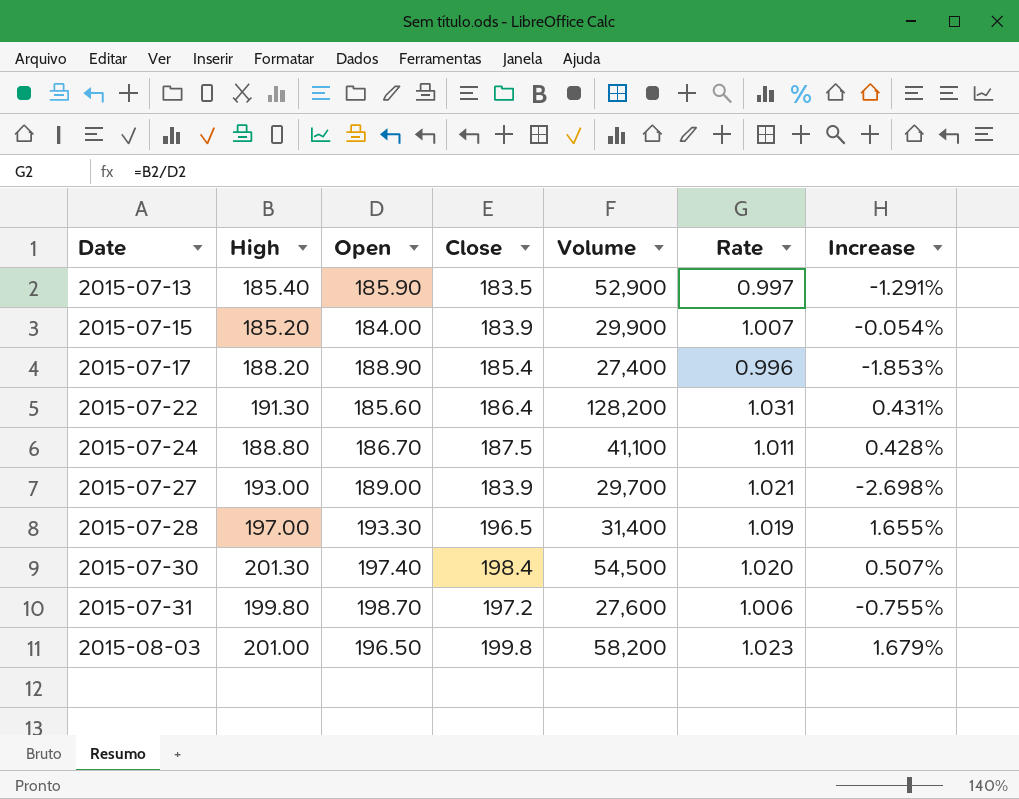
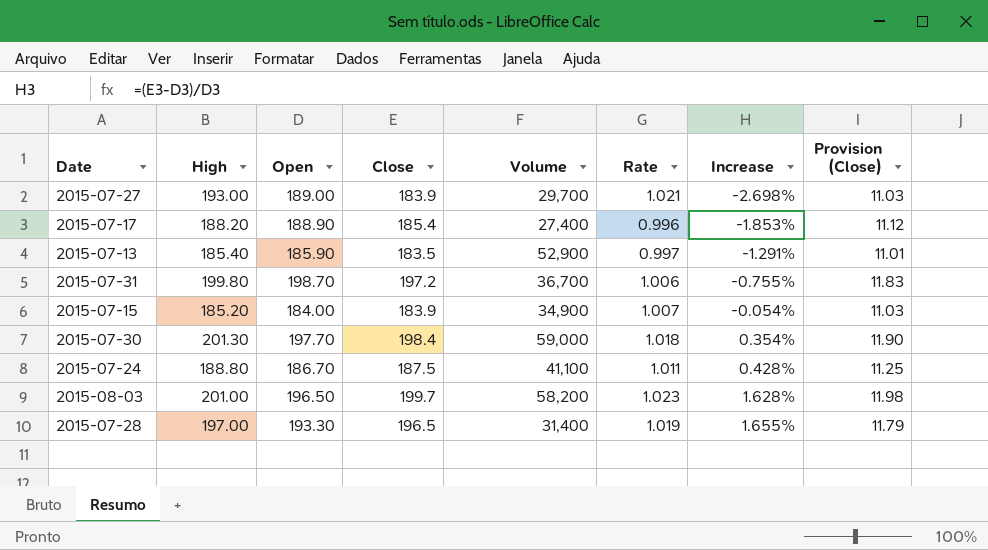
row order: Date ascending -> Increase ascending
column Provision (Close) | formula: none -> [Close] * 0.06
row 2015-07-22: 191.30 | 185.60 | 186.4 | 128,200 | 1.031 | 0.431% -> none
2015-07-31 | Volume: 27,600 -> 36,700
2015-07-15 | Volume: 29,900 -> 34,900
2015-07-30 | Open: 197.40 -> 197.70
2015-07-30 | Volume: 54,500 -> 59,000
2015-07-30 | Rate: 1.020 -> 1.018
2015-07-30 | Increase: 0.507% -> 0.354%
2015-08-03 | Close: 199.8 -> 199.7
2015-08-03 | Increase: 1.679% -> 1.628%

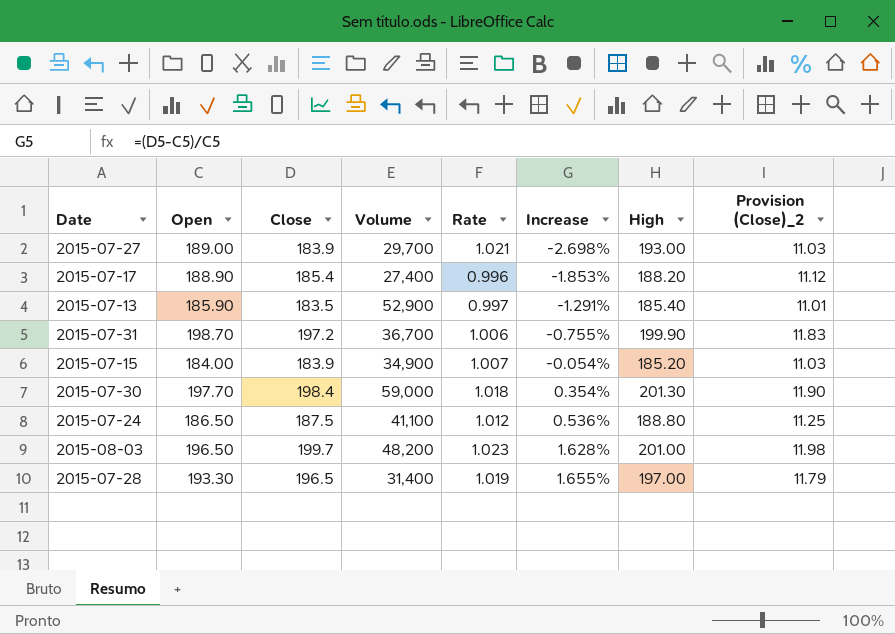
column High | position: 2 -> 7
column name: Provision (Close) -> Provision (Close)_2
2015-07-31 | High: 199.80 -> 199.90
2015-07-24 | Open: 186.70 -> 186.50
2015-07-24 | Rate: 1.011 -> 1.012
2015-07-24 | Increase: 0.428% -> 0.536%
2015-08-03 | Volume: 58,200 -> 48,200

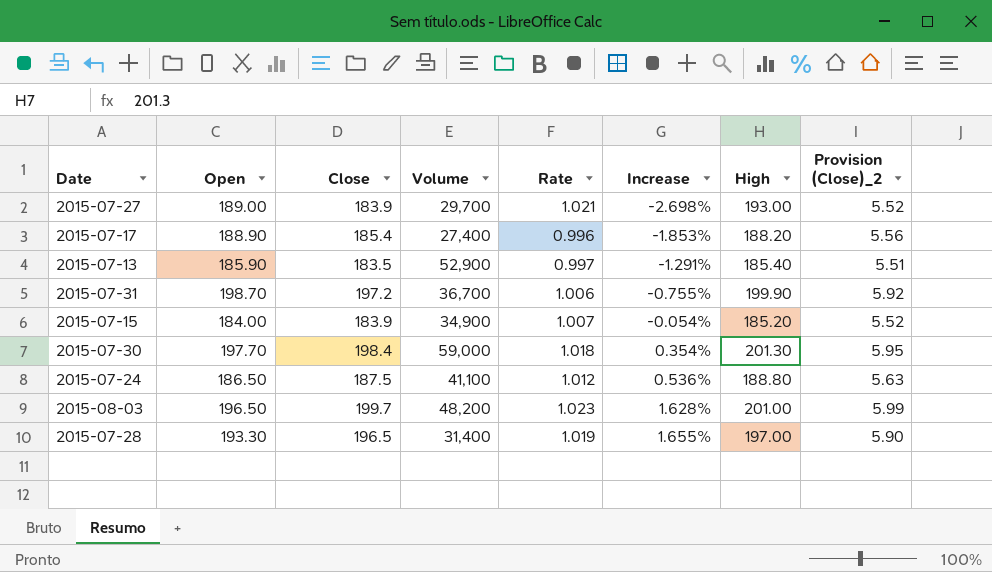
column Provision (Close)_2 | formula: [Close] * 0.06 -> [Close] * 0.03

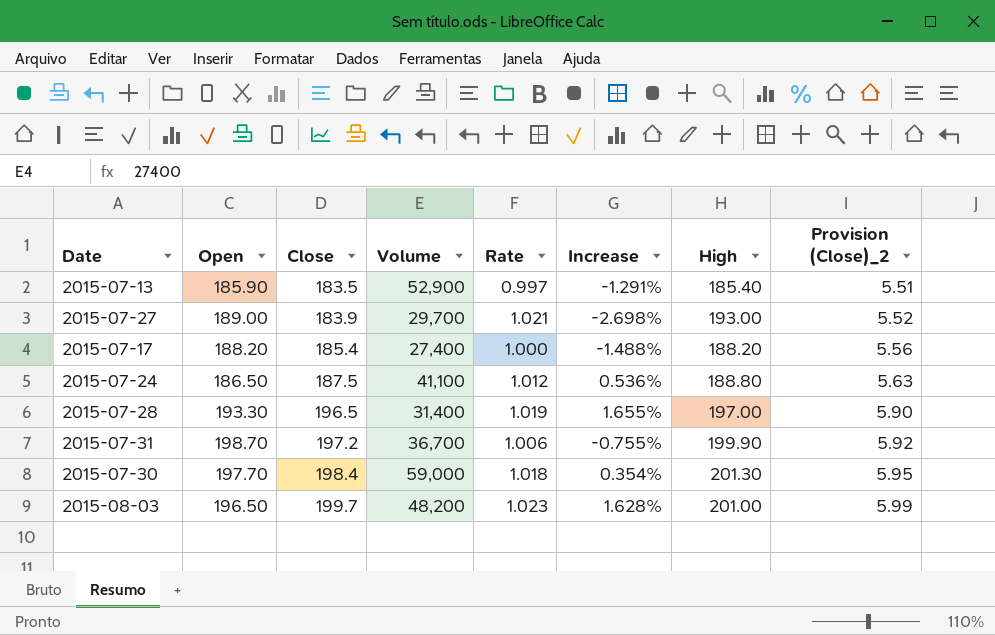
row order: Increase ascending -> Close ascending
row 2015-07-15: 184.00 | 183.9 | 34,900 | 1.007 | -0.054% | 185.20 | 5.52 -> none
2015-07-17 | Open: 188.90 -> 188.20
2015-07-17 | Rate: 0.996 -> 1.000
2015-07-17 | Increase: -1.853% -> -1.488%

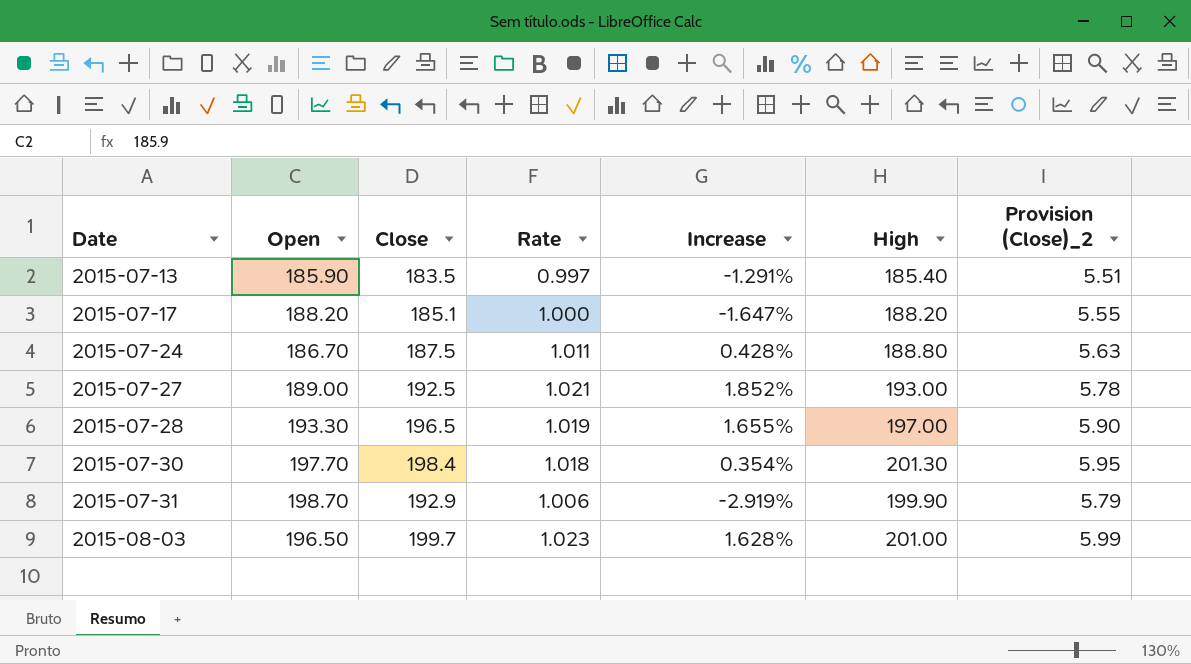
row order: Close ascending -> Date ascending
column Volume | position: 4 -> none
2015-07-17 | Close: 185.4 -> 185.1
2015-07-17 | Increase: -1.488% -> -1.647%
2015-07-17 | Provision (Close)_2: 5.56 -> 5.55
2015-07-24 | Open: 186.50 -> 186.70
2015-07-24 | Rate: 1.012 -> 1.011
2015-07-24 | Increase: 0.536% -> 0.428%
2015-07-27 | Close: 183.9 -> 192.5
2015-07-27 | Increase: -2.698% -> 1.852%
2015-07-27 | Provision (Close)_2: 5.52 -> 5.78
2015-07-31 | Close: 197.2 -> 192.9
2015-07-31 | Increase: -0.755% -> -2.919%
2015-07-31 | Provision (Close)_2: 5.92 -> 5.79

